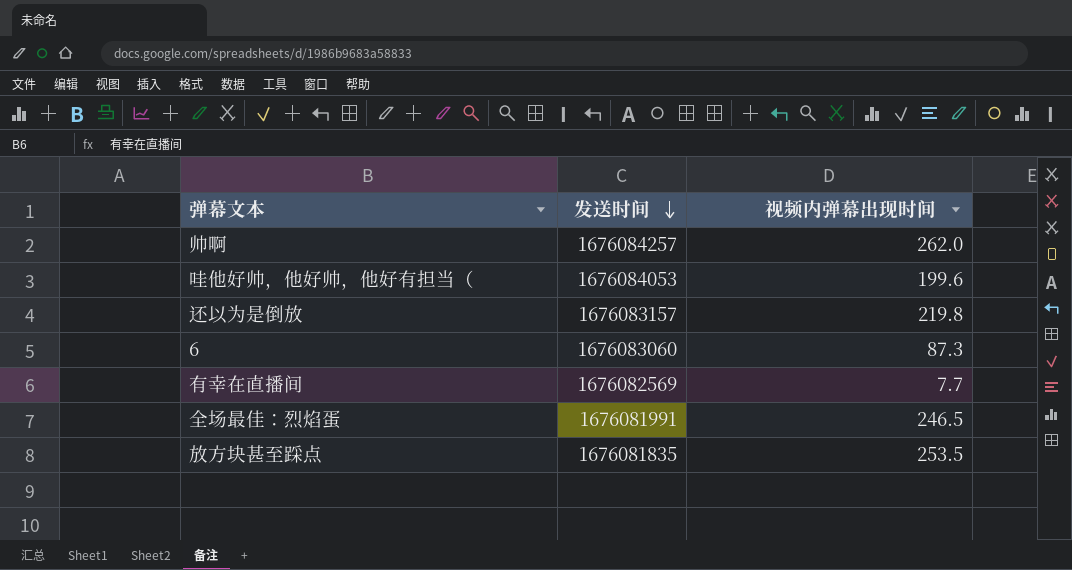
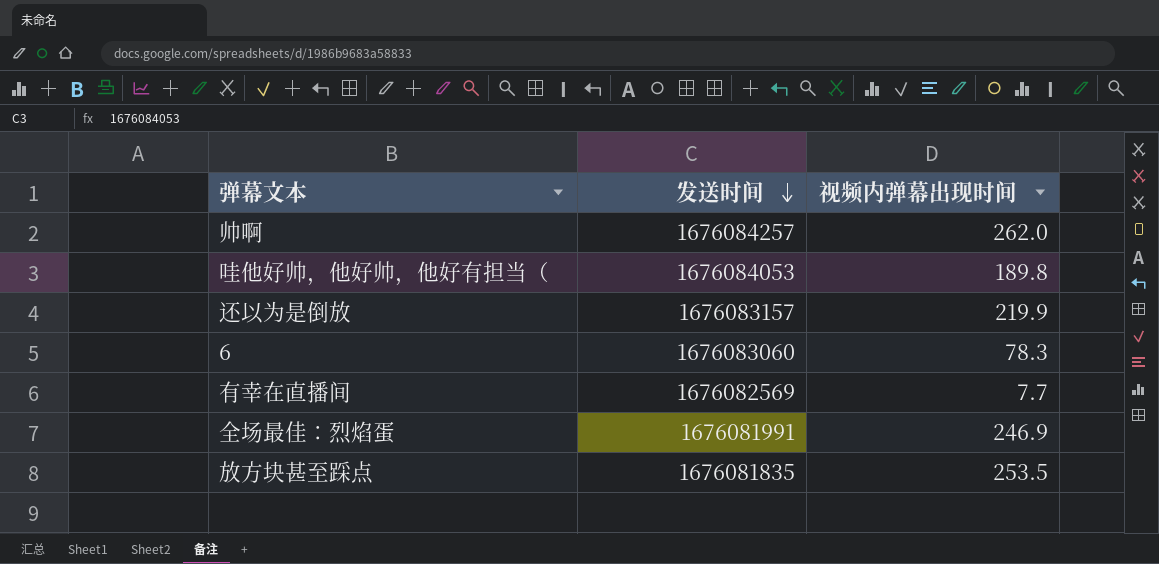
哇他好帅，他好帅，他好有担当（ | 视频内弹幕出现时间: 199.6 -> 189.8
还以为是倒放 | 视频内弹幕出现时间: 219.8 -> 219.9
6 | 视频内弹幕出现时间: 87.3 -> 78.3
全场最佳：烈焰蛋 | 视频内弹幕出现时间: 246.5 -> 246.9

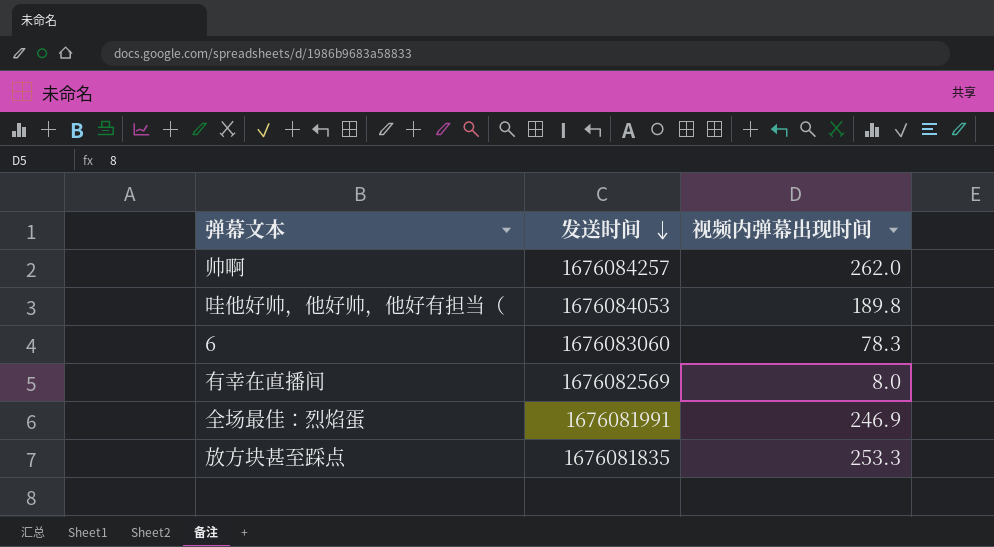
row 还以为是倒放: 1676083157 | 219.9 -> none
有幸在直播间 | 视频内弹幕出现时间: 7.7 -> 8.0
放方块甚至踩点 | 视频内弹幕出现时间: 253.5 -> 253.3

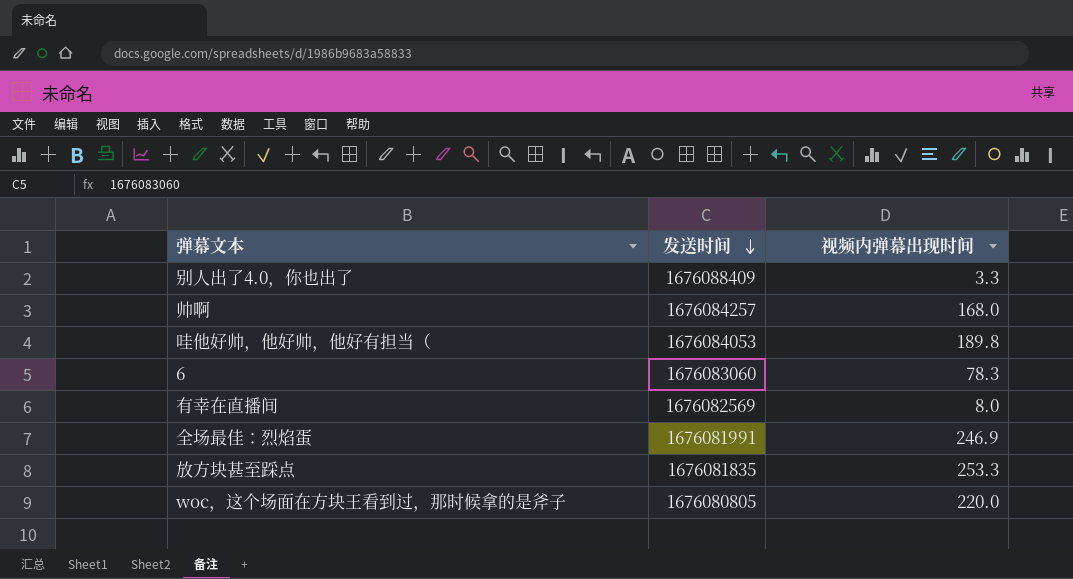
row 别人出了4.0，你也出了: none -> 1676088409 | 3.3
帅啊 | 视频内弹幕出现时间: 262.0 -> 168.0
row woc，这个场面在方块王看到过，那时候拿的是斧子: none -> 1676080805 | 220.0

